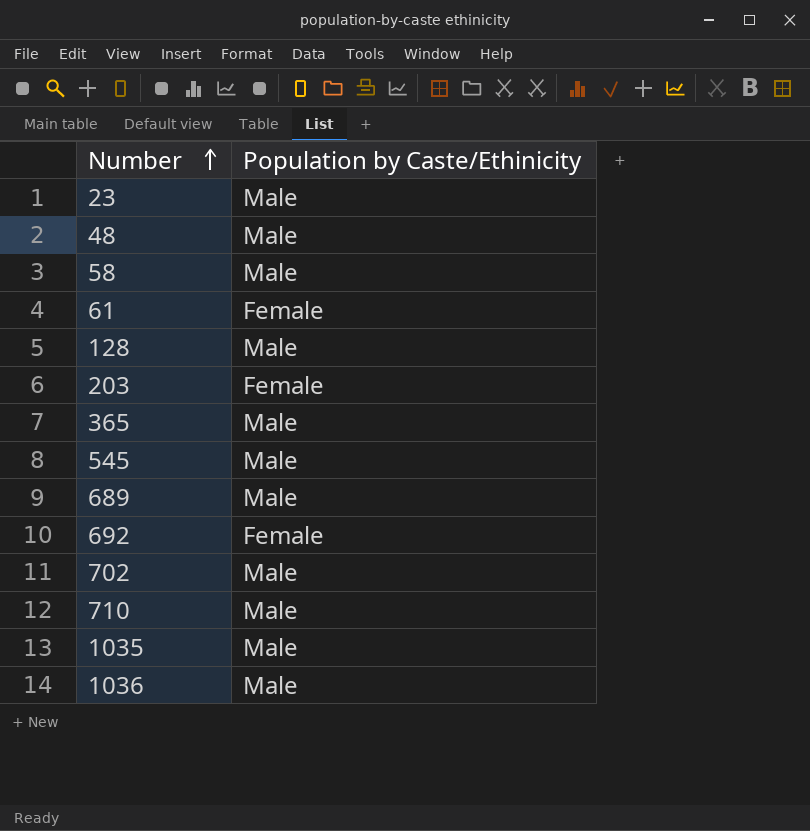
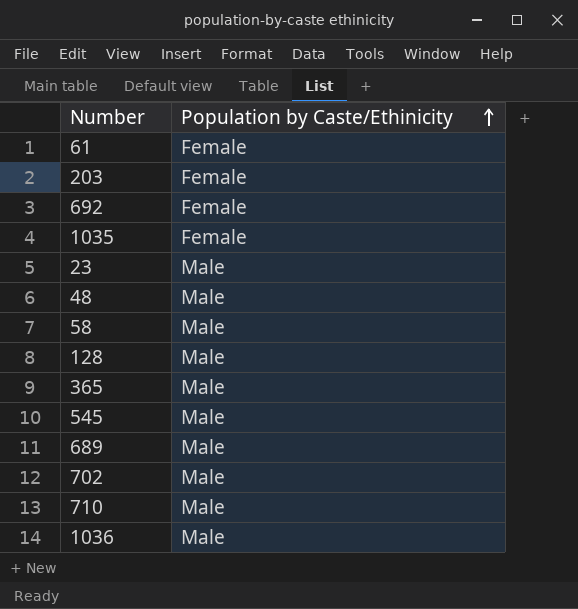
row order: Number ascending -> Population by Caste/Ethinicity ascending
1035 | Population by Caste/Ethinicity: Male -> Female

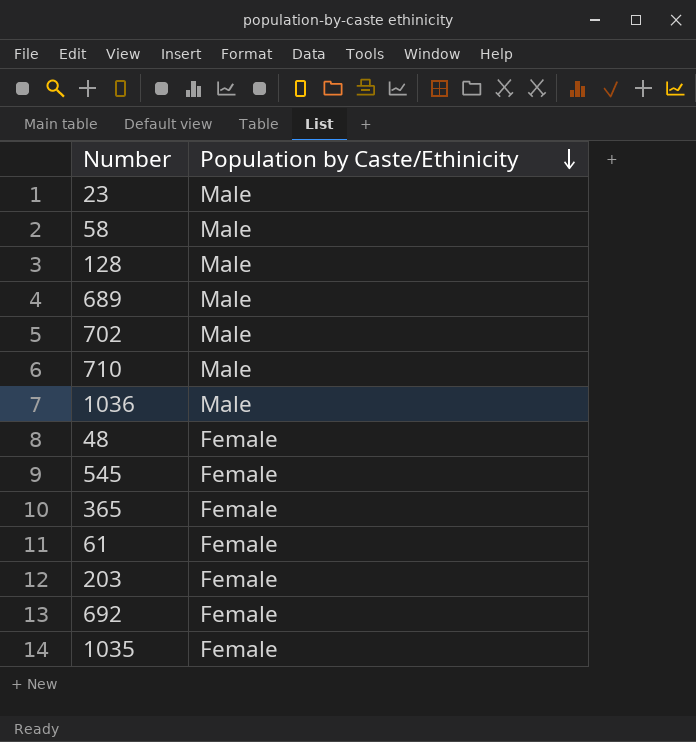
row order: Population by Caste/Ethinicity ascending -> Population by Caste/Ethinicity descending
48 | Population by Caste/Ethinicity: Male -> Female
545 | Population by Caste/Ethinicity: Male -> Female
365 | Population by Caste/Ethinicity: Male -> Female

